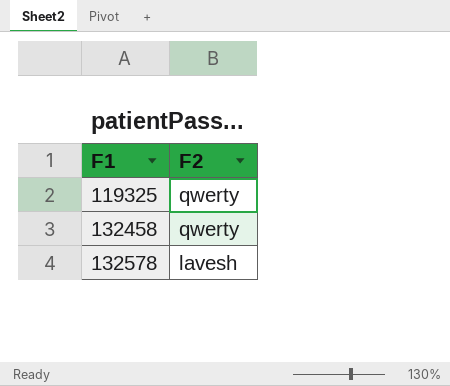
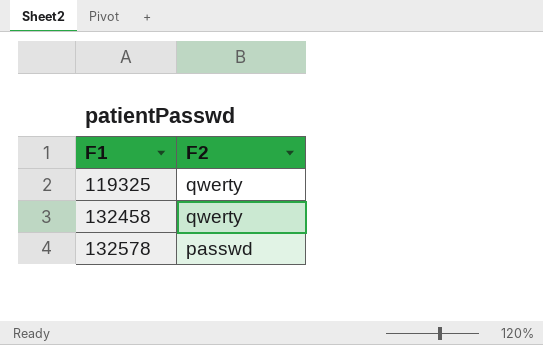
132578 | F2: lavesh -> passwd

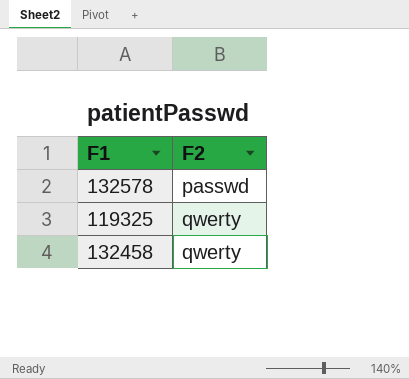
row order: F1 ascending -> F2 ascending

